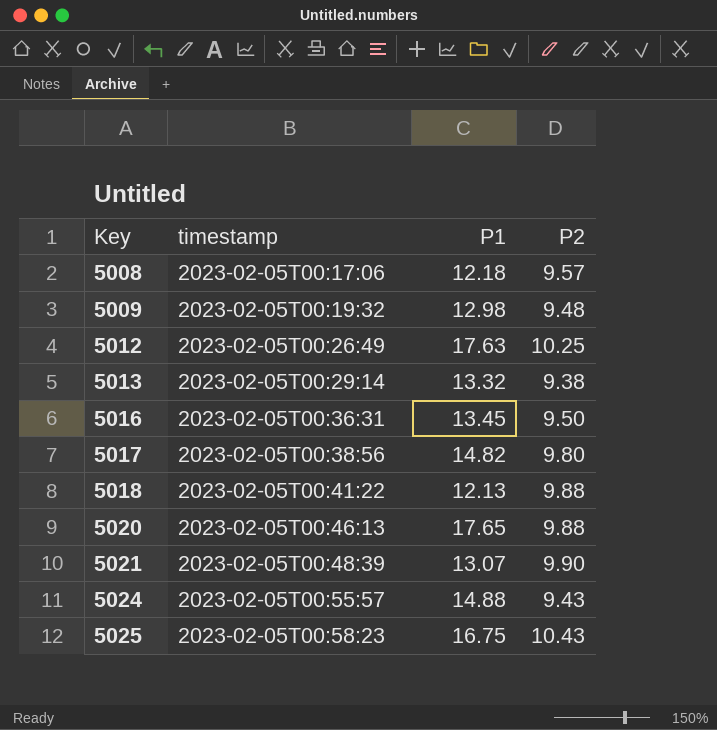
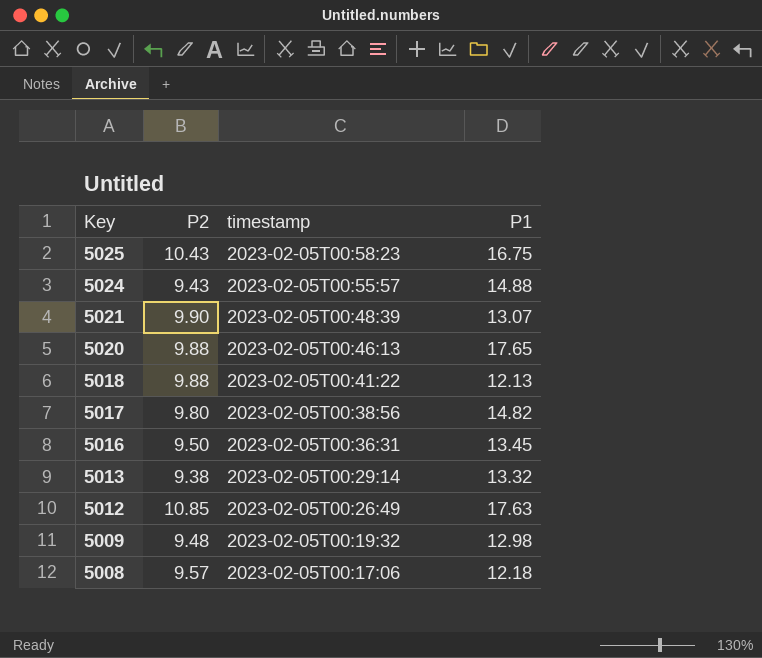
row order: Key ascending -> Key descending
column P2 | position: 4 -> 2
5012 | P2: 10.25 -> 10.85

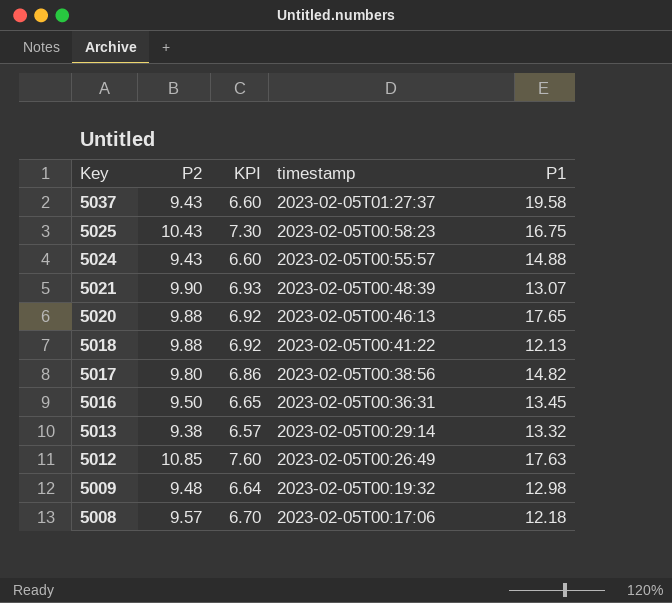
column KPI | formula: none -> [P2] * 0.7
row 5037: none -> 9.43 | 6.60 | 2023-02-05T01:27:37 | 19.58

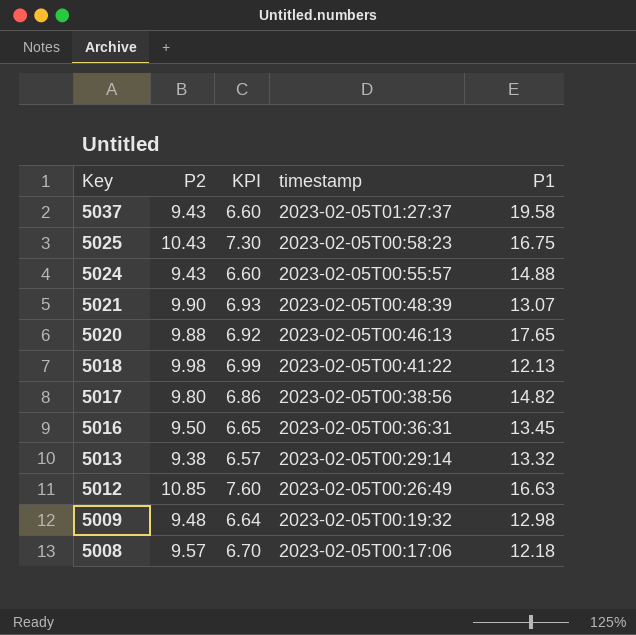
5018 | P2: 9.88 -> 9.98
5018 | KPI: 6.92 -> 6.99
5012 | P1: 17.63 -> 16.63

